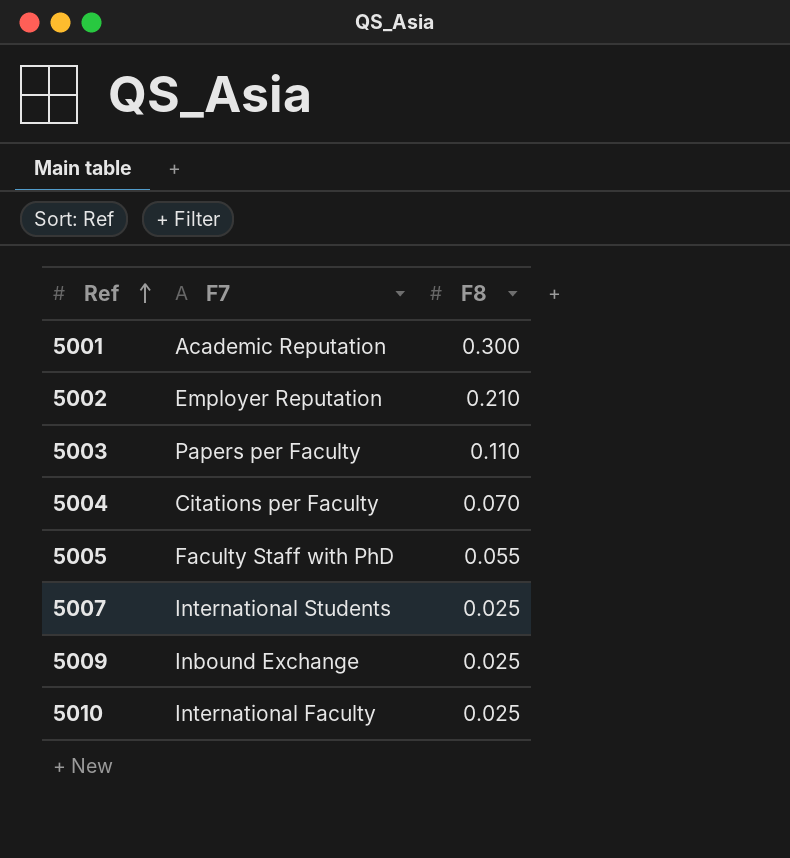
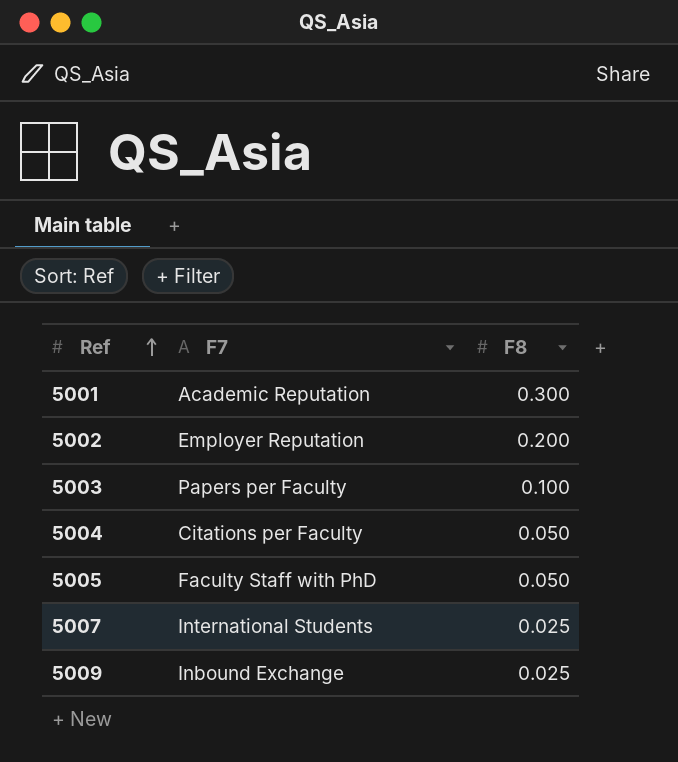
row 5010: International Faculty | 0.025 -> none
5002 | F8: 0.210 -> 0.200
5003 | F8: 0.110 -> 0.100
5004 | F8: 0.070 -> 0.050
5005 | F8: 0.055 -> 0.050

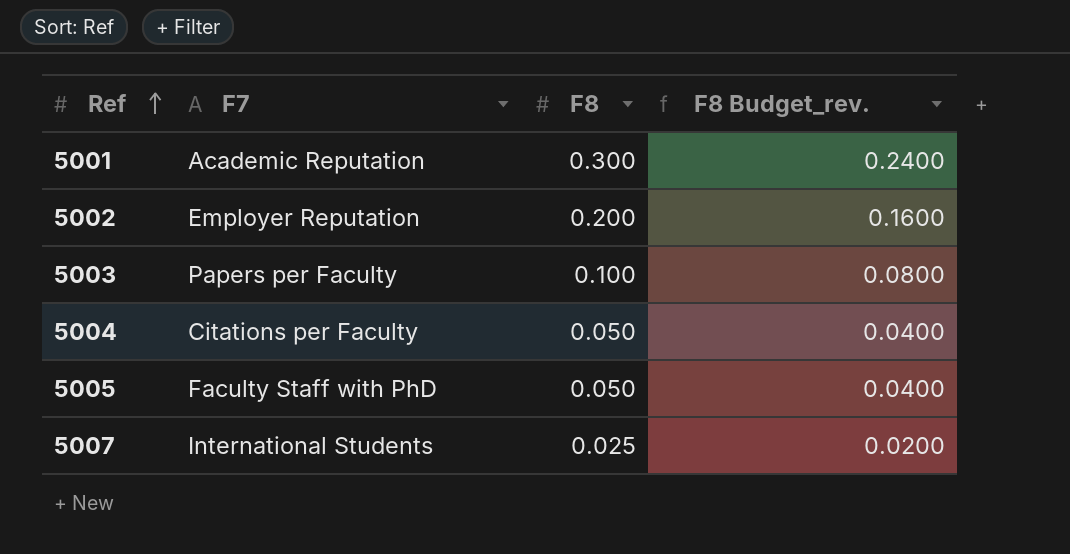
column F8 Budget_rev. | formula: none -> [F8] * 0.8
row 5009: Inbound Exchange | 0.025 -> none

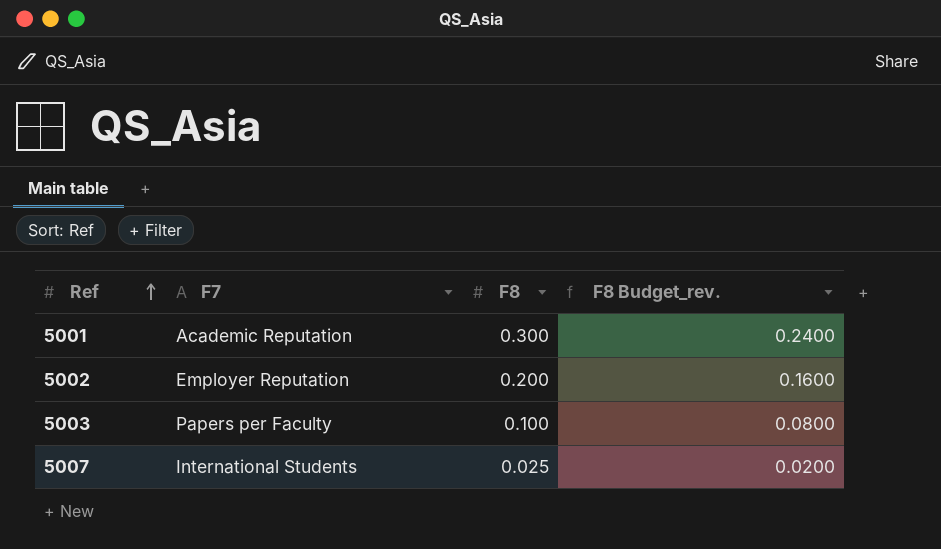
row 5004: Citations per Faculty | 0.050 | 0.0400 -> none
row 5005: Faculty Staff with PhD | 0.050 | 0.0400 -> none

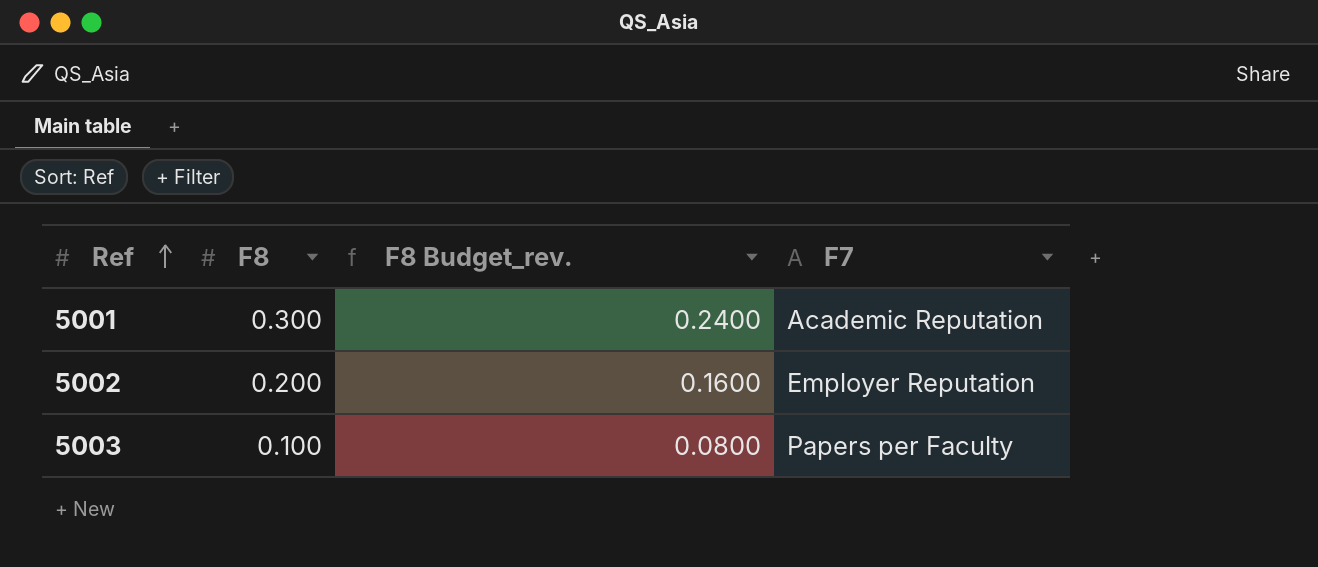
column F7 | position: 2 -> 4
row 5007: International Students | 0.025 | 0.0200 -> none

